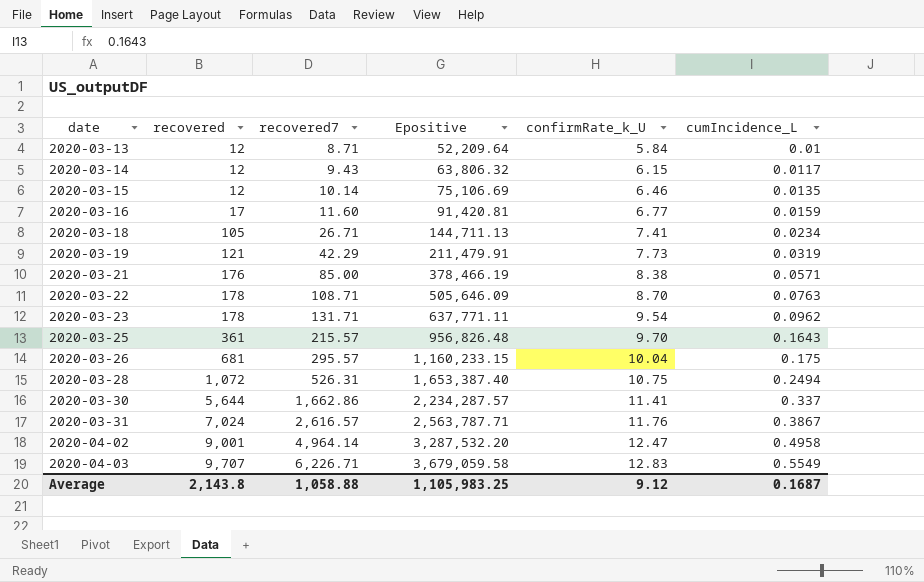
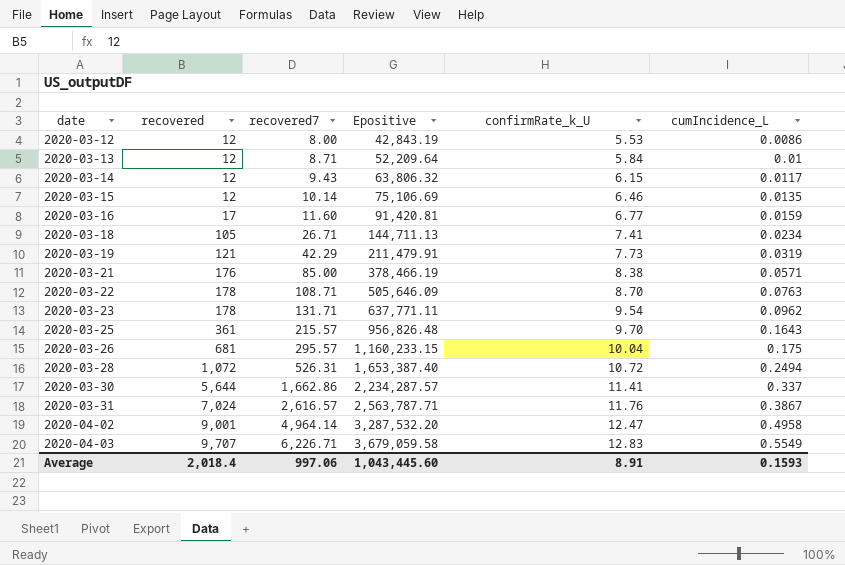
row 2020-03-12: none -> 12 | 8.00 | 42,843.19 | 5.53 | 0.0086
2020-03-28 | confirmRate_k_U: 10.75 -> 10.72
Average | recovered: 2,143.8 -> 2,018.4
Average | recovered7: 1,058.88 -> 997.06
Average | Epositive: 1,105,983.25 -> 1,043,445.60
Average | confirmRate_k_U: 9.12 -> 8.91
Average | cumIncidence_L: 0.1687 -> 0.1593

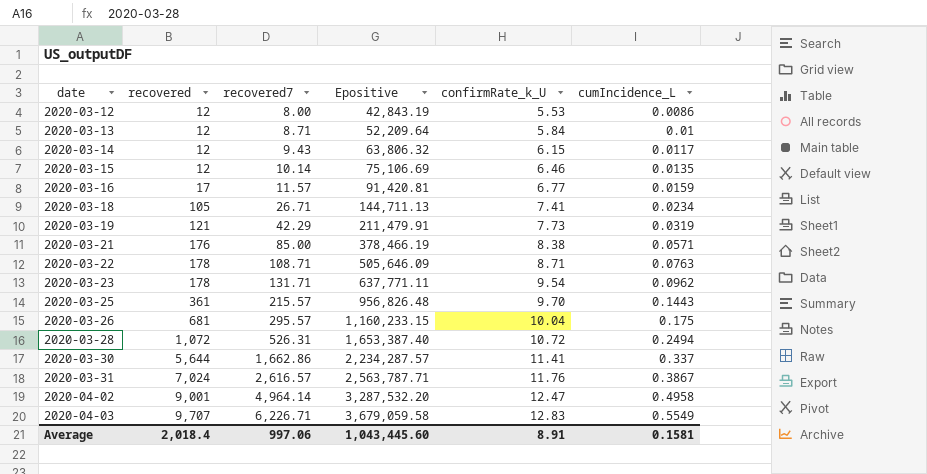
2020-03-16 | recovered7: 11.60 -> 11.57
2020-03-22 | confirmRate_k_U: 8.70 -> 8.71
2020-03-25 | cumIncidence_L: 0.1643 -> 0.1443
Average | cumIncidence_L: 0.1593 -> 0.1581

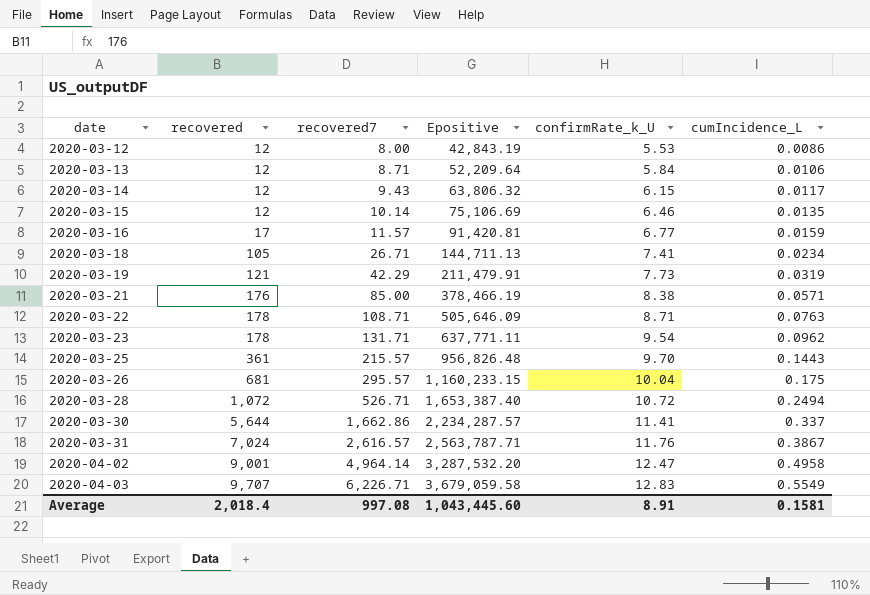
2020-03-13 | cumIncidence_L: 0.01 -> 0.0106
2020-03-28 | recovered7: 526.31 -> 526.71
Average | recovered7: 997.06 -> 997.08

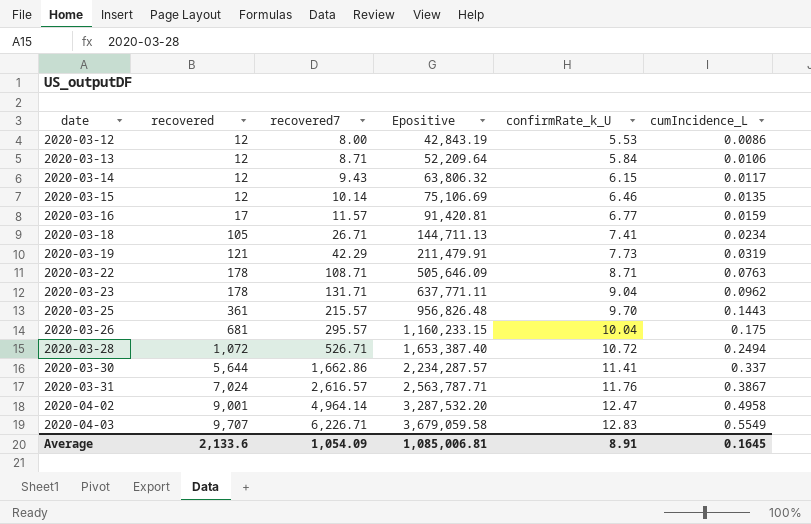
row 2020-03-21: 176 | 85.00 | 378,466.19 | 8.38 | 0.0571 -> none
2020-03-23 | confirmRate_k_U: 9.54 -> 9.04
Average | recovered: 2,018.4 -> 2,133.6
Average | recovered7: 997.08 -> 1,054.09
Average | Epositive: 1,043,445.60 -> 1,085,006.81
Average | cumIncidence_L: 0.1581 -> 0.1645

